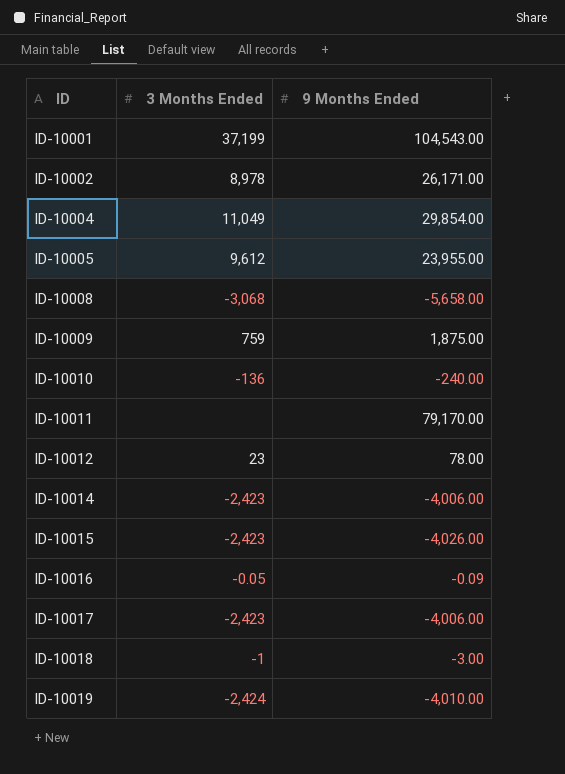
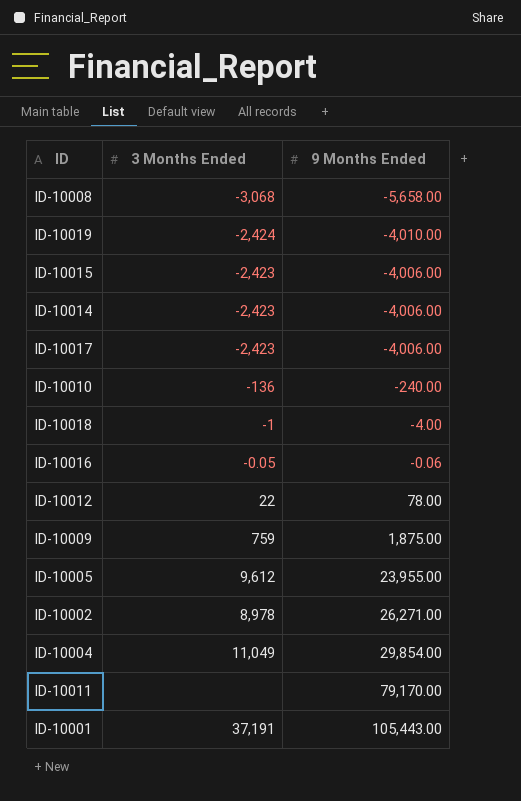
row order: ID ascending -> 9 Months Ended ascending
ID-10015 | 9 Months Ended: -4,026.00 -> -4,006.00
ID-10018 | 9 Months Ended: -3.00 -> -4.00
ID-10016 | 9 Months Ended: -0.09 -> -0.06
ID-10012 | 3 Months Ended: 23 -> 22
ID-10002 | 9 Months Ended: 26,171.00 -> 26,271.00
ID-10001 | 3 Months Ended: 37,199 -> 37,191
ID-10001 | 9 Months Ended: 104,543.00 -> 105,443.00

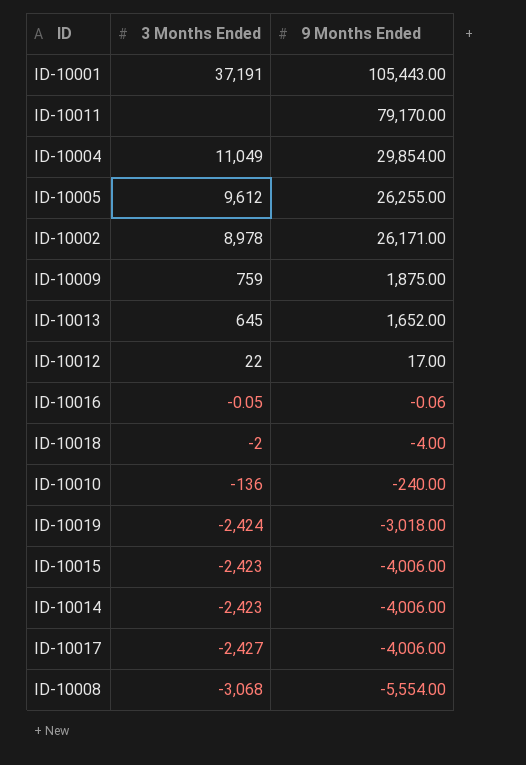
row order: 9 Months Ended ascending -> 9 Months Ended descending
ID-10005 | 9 Months Ended: 23,955.00 -> 26,255.00
ID-10002 | 9 Months Ended: 26,271.00 -> 26,171.00
row ID-10013: none -> 645 | 1,652.00
ID-10012 | 9 Months Ended: 78.00 -> 17.00
ID-10018 | 3 Months Ended: -1 -> -2
ID-10019 | 9 Months Ended: -4,010.00 -> -3,018.00
ID-10017 | 3 Months Ended: -2,423 -> -2,427
ID-10008 | 9 Months Ended: -5,658.00 -> -5,554.00

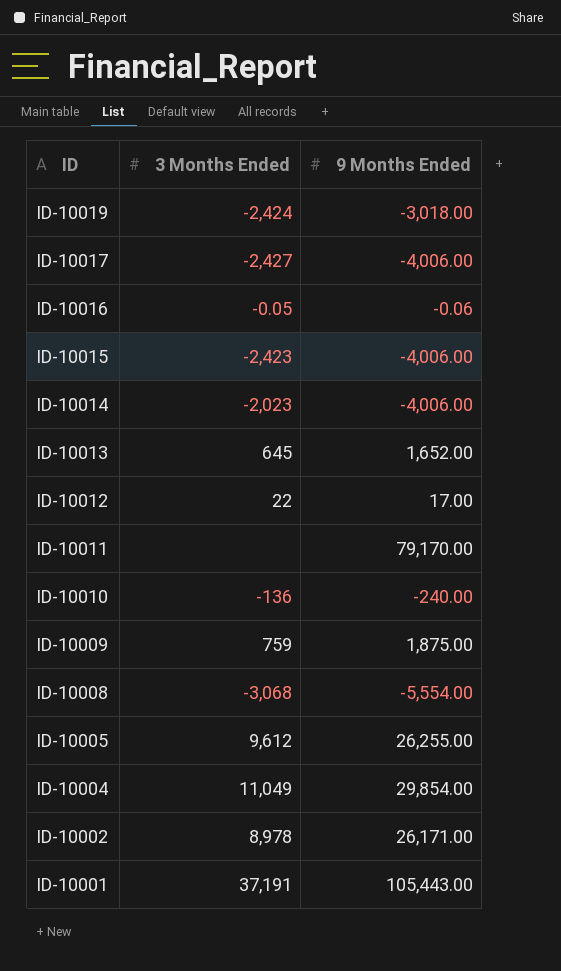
row order: 9 Months Ended descending -> ID descending
row ID-10018: -2 | -4.00 -> none
ID-10014 | 3 Months Ended: -2,423 -> -2,023

